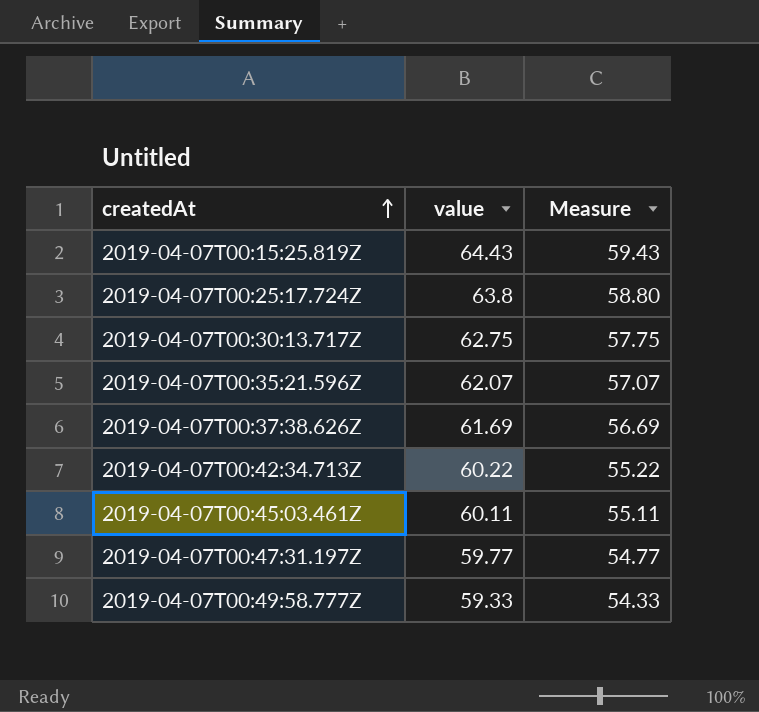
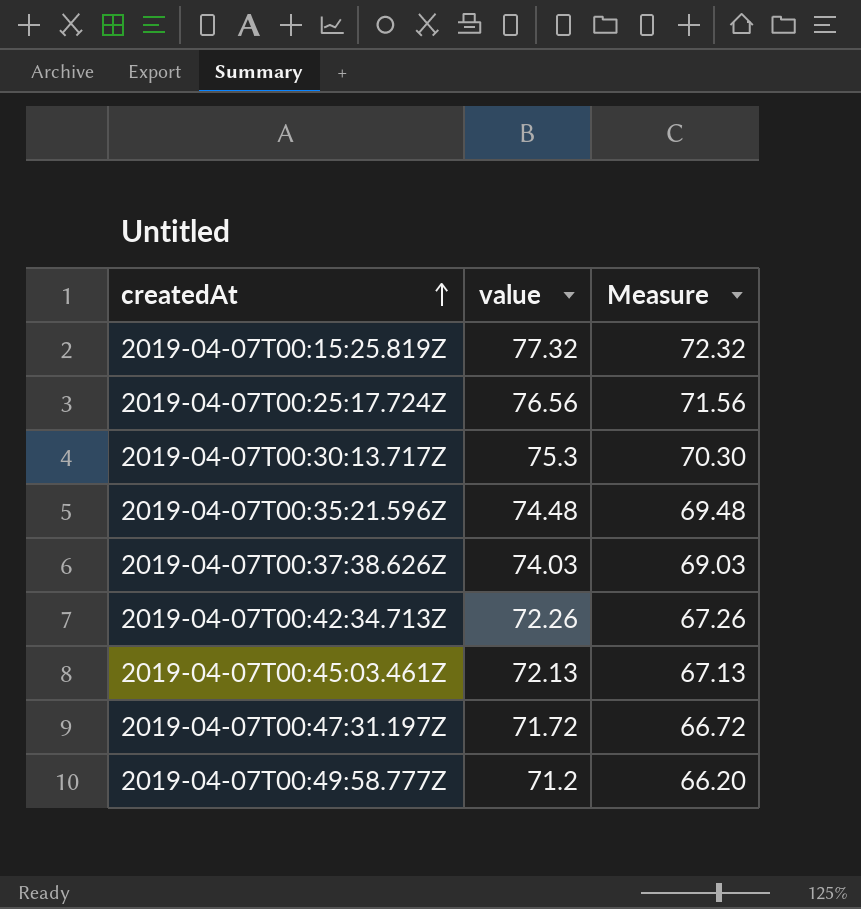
2019-04-07T00:15:25.819Z | value: 64.43 -> 77.32
2019-04-07T00:15:25.819Z | Measure: 59.43 -> 72.32
2019-04-07T00:25:17.724Z | value: 63.8 -> 76.56
2019-04-07T00:25:17.724Z | Measure: 58.80 -> 71.56
2019-04-07T00:30:13.717Z | value: 62.75 -> 75.3
2019-04-07T00:30:13.717Z | Measure: 57.75 -> 70.30
2019-04-07T00:35:21.596Z | value: 62.07 -> 74.48
2019-04-07T00:35:21.596Z | Measure: 57.07 -> 69.48
2019-04-07T00:37:38.626Z | value: 61.69 -> 74.03
2019-04-07T00:37:38.626Z | Measure: 56.69 -> 69.03
2019-04-07T00:42:34.713Z | value: 60.22 -> 72.26
2019-04-07T00:42:34.713Z | Measure: 55.22 -> 67.26
2019-04-07T00:45:03.461Z | value: 60.11 -> 72.13
2019-04-07T00:45:03.461Z | Measure: 55.11 -> 67.13
2019-04-07T00:47:31.197Z | value: 59.77 -> 71.72
2019-04-07T00:47:31.197Z | Measure: 54.77 -> 66.72
2019-04-07T00:49:58.777Z | value: 59.33 -> 71.2
2019-04-07T00:49:58.777Z | Measure: 54.33 -> 66.20

